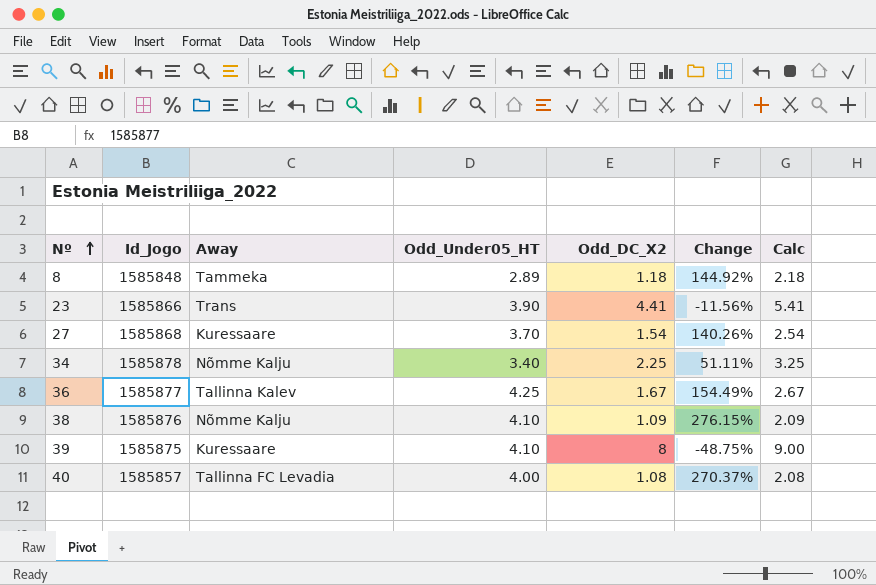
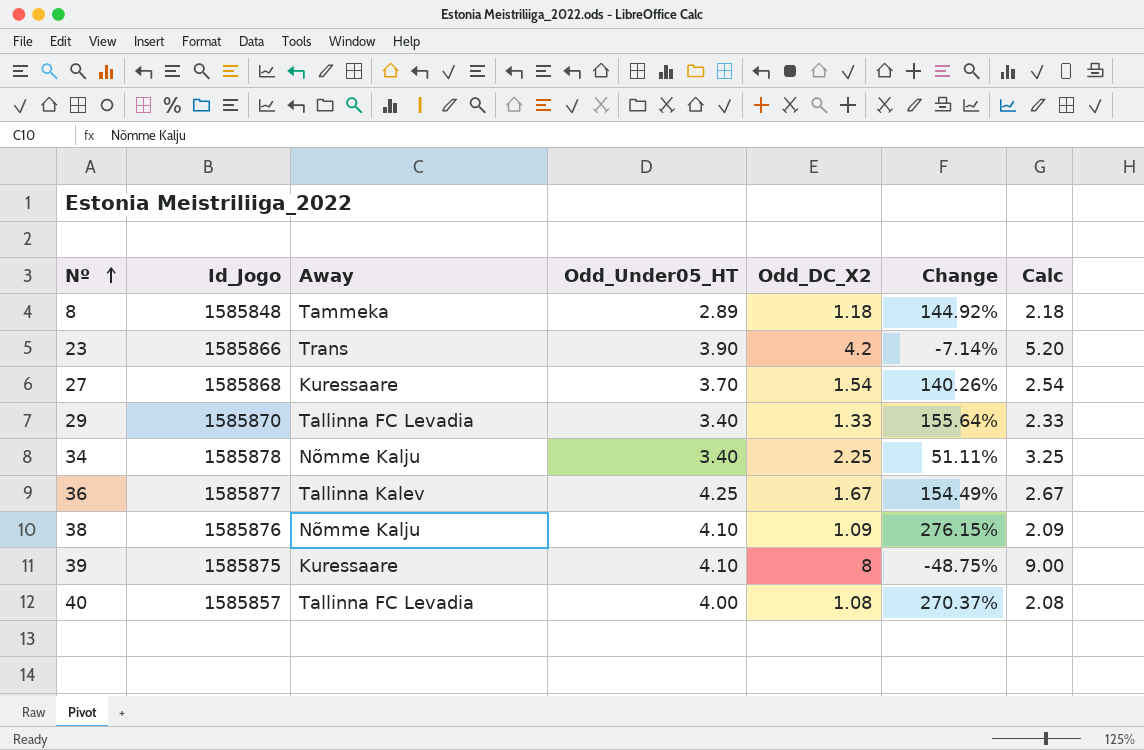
23 | Odd_DC_X2: 4.41 -> 4.2
23 | Change: -11.56% -> -7.14%
23 | Calc: 5.41 -> 5.20
row 29: none -> 1585870 | Tallinna FC Levadia | 3.40 | 1.33 | 155.64% | 2.33

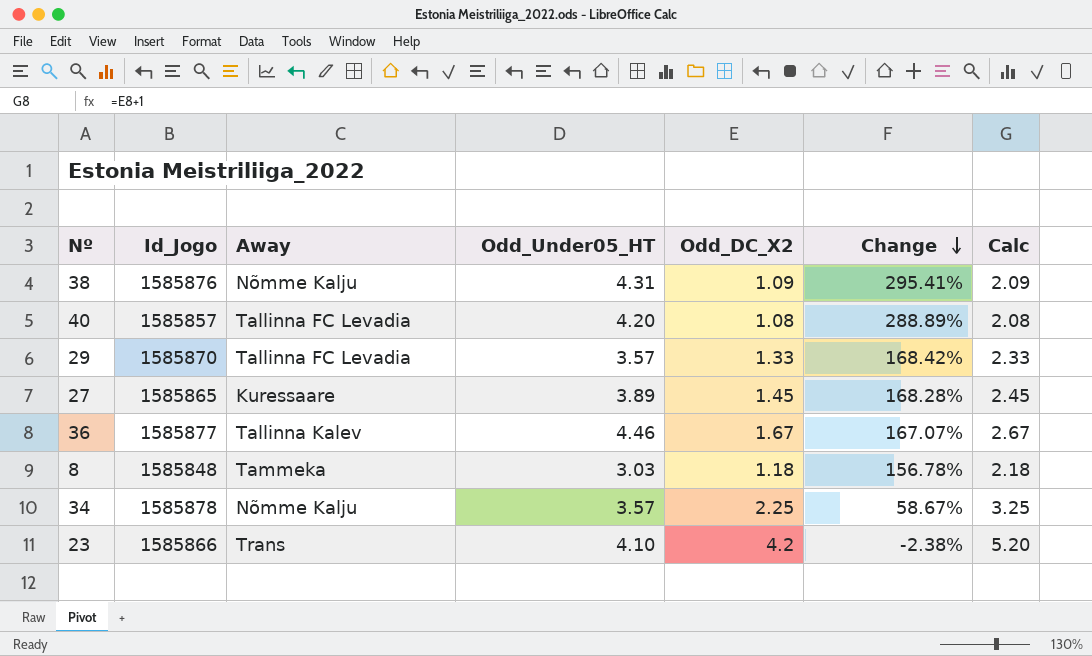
row order: Nº ascending -> Change descending
row 39: 1585875 | Kuressaare | 4.10 | 8 | -48.75% | 9.00 -> none
38 | Odd_Under05_HT: 4.10 -> 4.31
38 | Change: 276.15% -> 295.41%
40 | Odd_Under05_HT: 4.00 -> 4.20
40 | Change: 270.37% -> 288.89%
29 | Odd_Under05_HT: 3.40 -> 3.57
29 | Change: 155.64% -> 168.42%
27 | Id_Jogo: 1585868 -> 1585865
27 | Odd_Under05_HT: 3.70 -> 3.89
27 | Odd_DC_X2: 1.54 -> 1.45
27 | Change: 140.26% -> 168.28%
27 | Calc: 2.54 -> 2.45
36 | Odd_Under05_HT: 4.25 -> 4.46
36 | Change: 154.49% -> 167.07%
8 | Odd_Under05_HT: 2.89 -> 3.03
8 | Change: 144.92% -> 156.78%
34 | Odd_Under05_HT: 3.40 -> 3.57
34 | Change: 51.11% -> 58.67%
23 | Odd_Under05_HT: 3.90 -> 4.10
23 | Change: -7.14% -> -2.38%

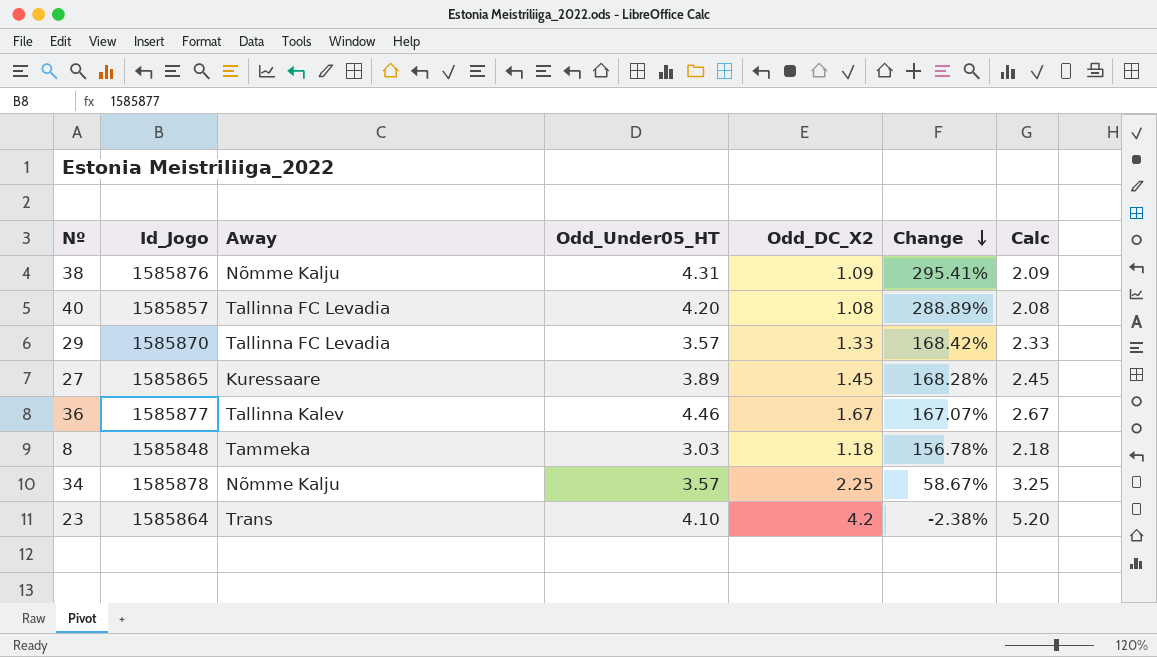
23 | Id_Jogo: 1585866 -> 1585864

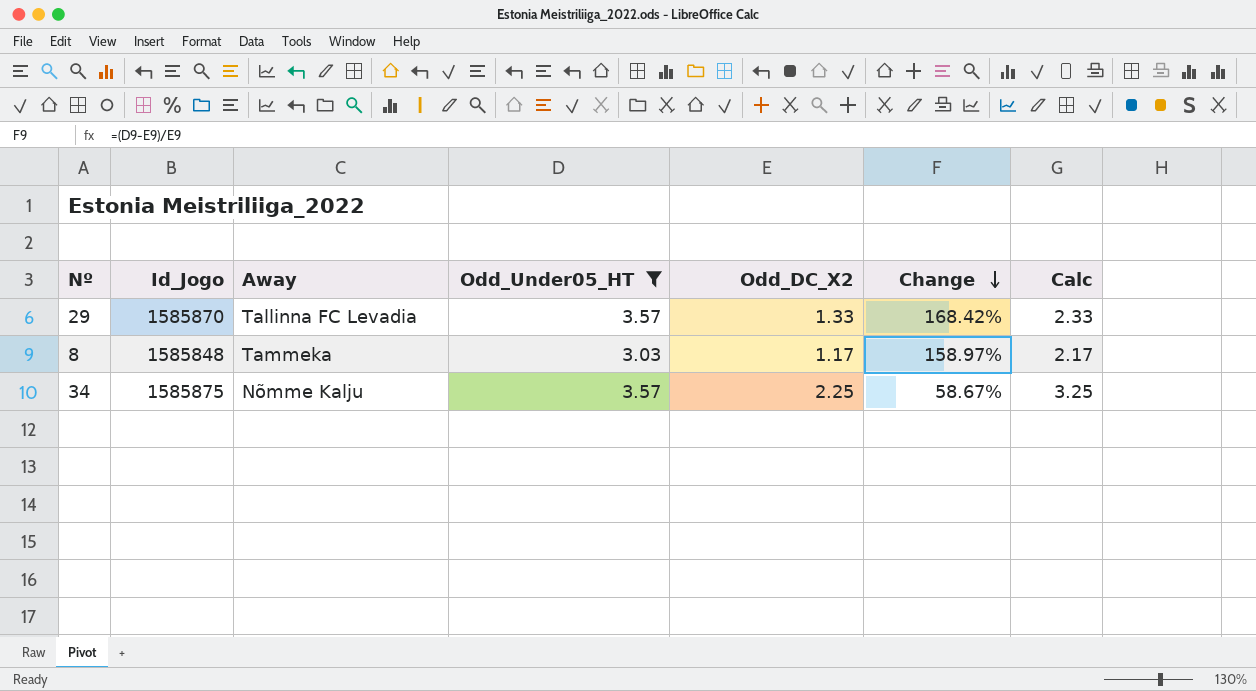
filter: none -> Odd_Under05_HT <= 3.57
8 | Odd_DC_X2: 1.18 -> 1.17
8 | Change: 156.78% -> 158.97%
8 | Calc: 2.18 -> 2.17
34 | Id_Jogo: 1585878 -> 1585875

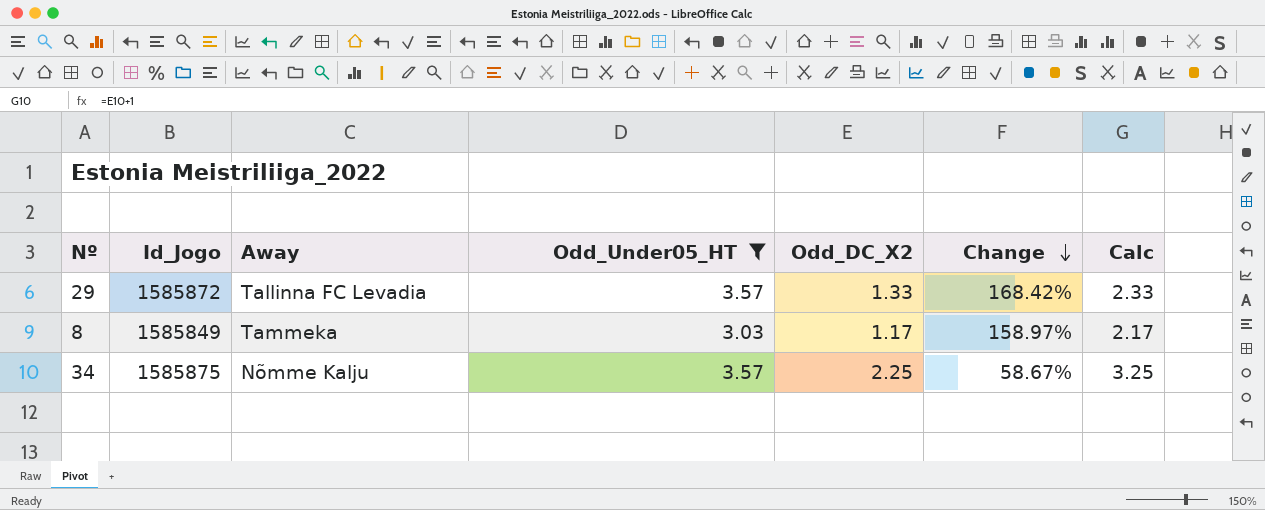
29 | Id_Jogo: 1585870 -> 1585872
8 | Id_Jogo: 1585848 -> 1585849

